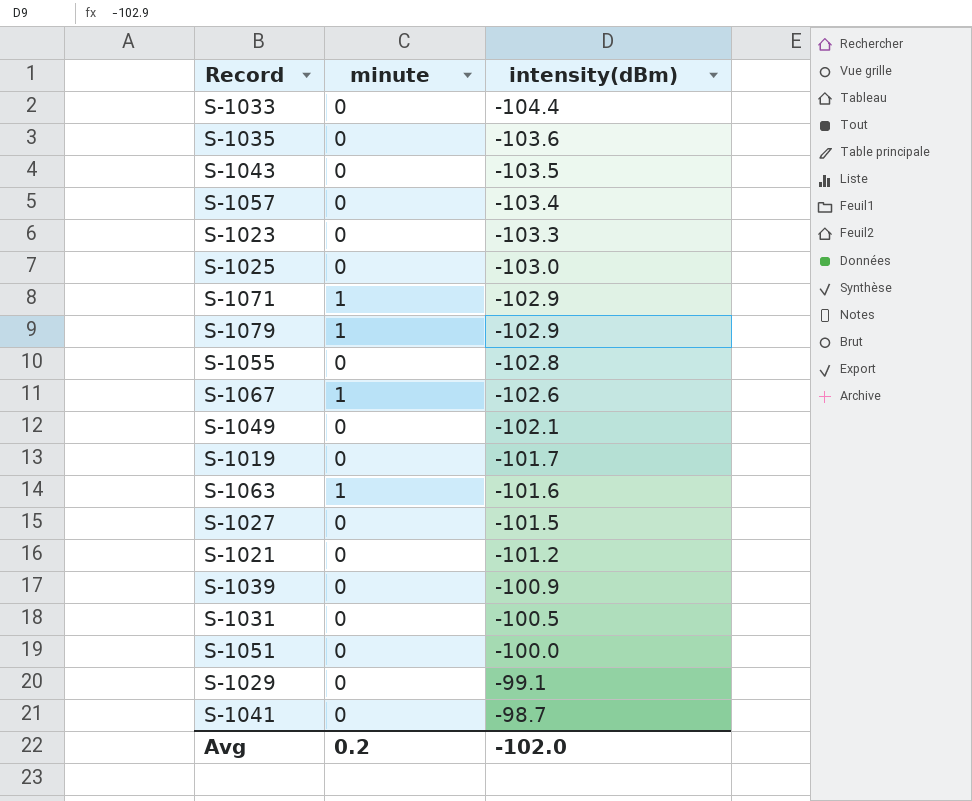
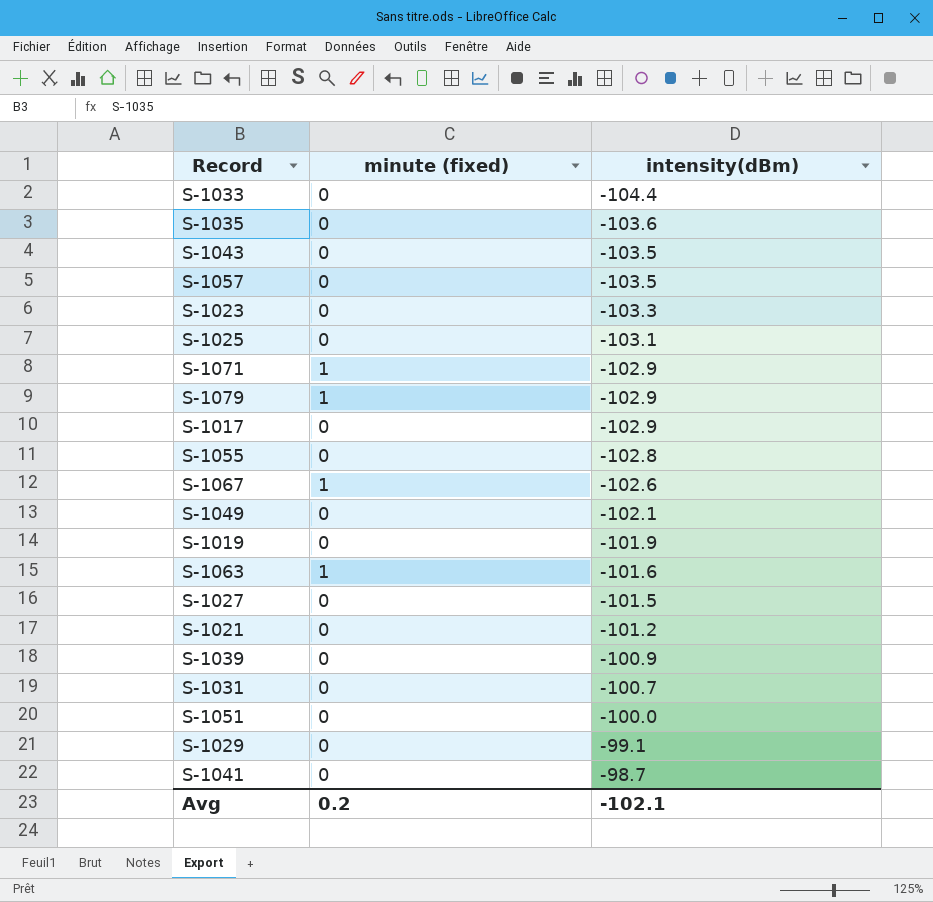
column name: minute -> minute (fixed)
S-1057 | intensity(dBm): -103.4 -> -103.5
S-1025 | intensity(dBm): -103.0 -> -103.1
row S-1017: none -> 0 | -102.9
S-1019 | intensity(dBm): -101.7 -> -101.9
S-1031 | intensity(dBm): -100.5 -> -100.7
Avg | intensity(dBm): -102.0 -> -102.1

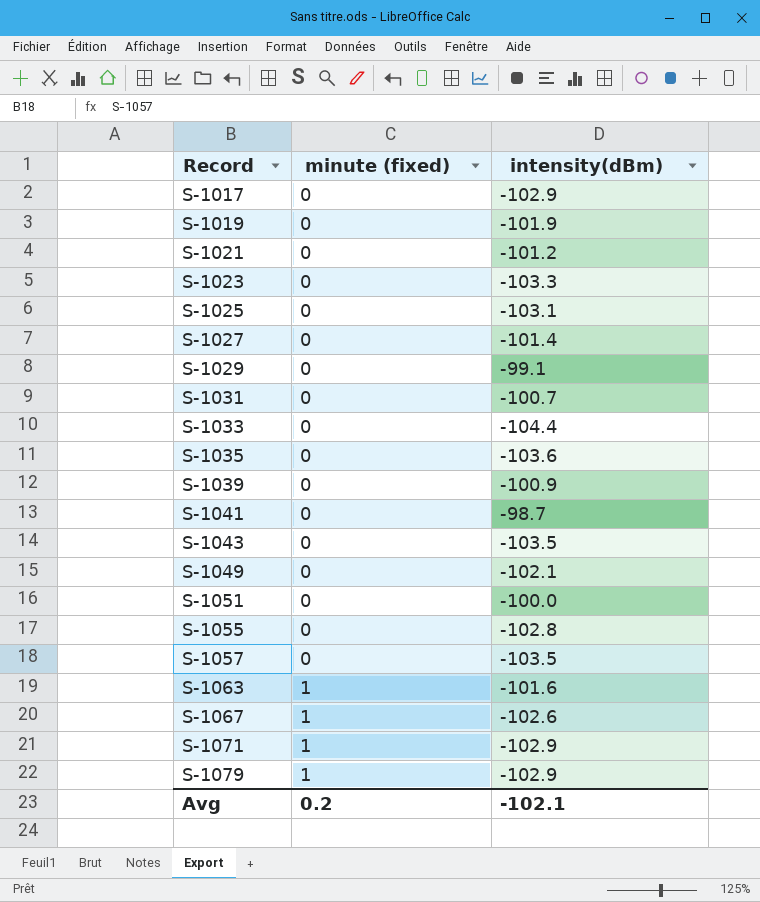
row order: intensity(dBm) ascending -> Record ascending
S-1027 | intensity(dBm): -101.5 -> -101.4

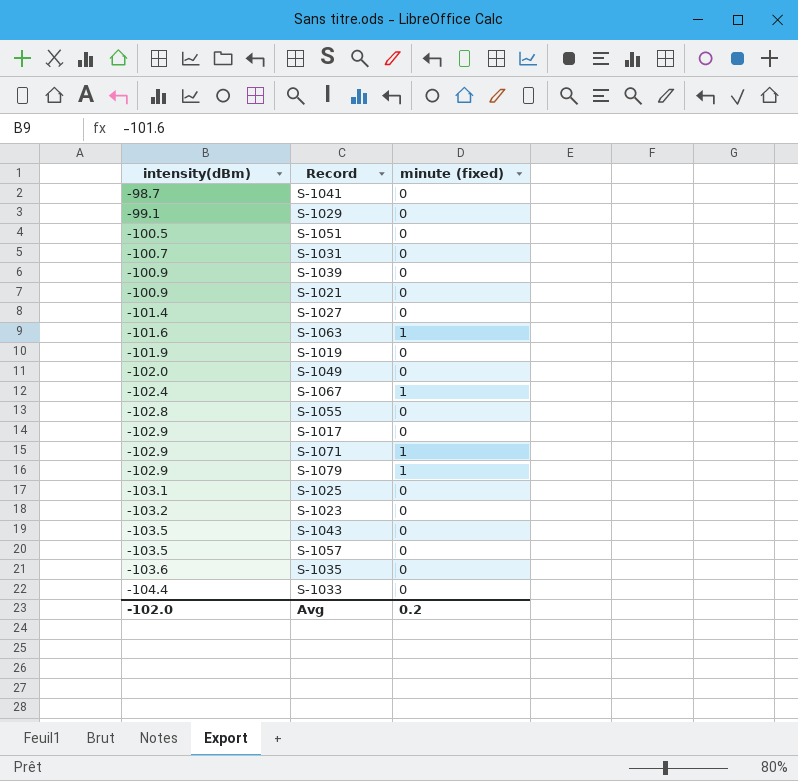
row order: Record ascending -> intensity(dBm) descending
column intensity(dBm) | position: 3 -> 1
S-1051 | intensity(dBm): -100.0 -> -100.5
S-1021 | intensity(dBm): -101.2 -> -100.9
S-1049 | intensity(dBm): -102.1 -> -102.0
S-1067 | intensity(dBm): -102.6 -> -102.4
S-1023 | intensity(dBm): -103.3 -> -103.2
Avg | intensity(dBm): -102.1 -> -102.0

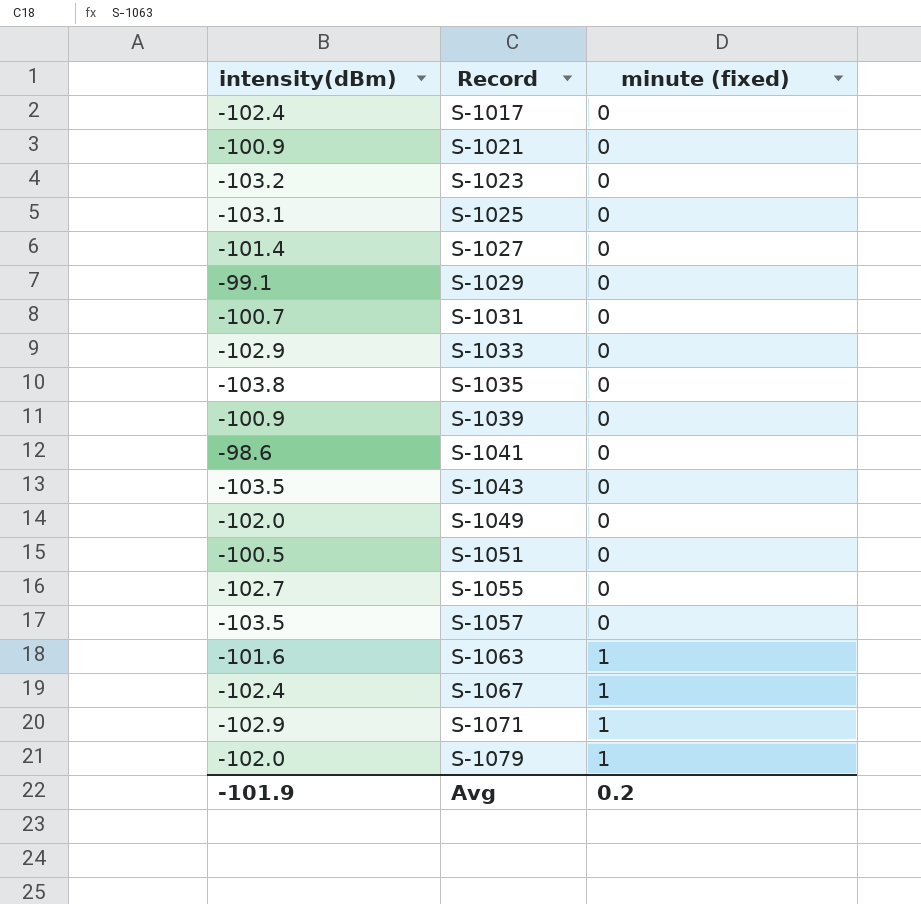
row order: intensity(dBm) descending -> Record ascending
row S-1019: -101.9 | 0 -> none
S-1017 | intensity(dBm): -102.9 -> -102.4
S-1033 | intensity(dBm): -104.4 -> -102.9
S-1035 | intensity(dBm): -103.6 -> -103.8
S-1041 | intensity(dBm): -98.7 -> -98.6
S-1055 | intensity(dBm): -102.8 -> -102.7
S-1079 | intensity(dBm): -102.9 -> -102.0
Avg | intensity(dBm): -102.0 -> -101.9

